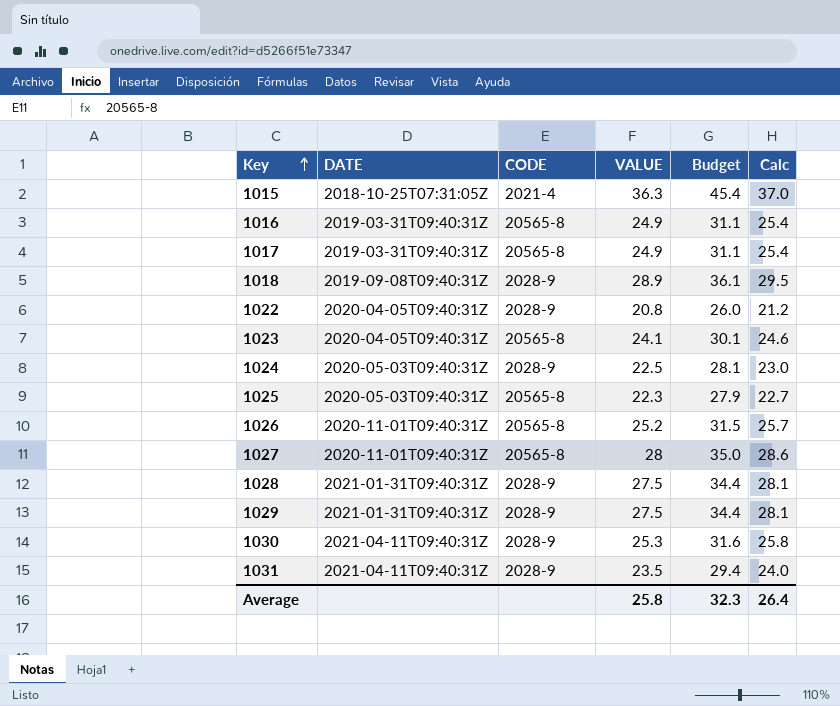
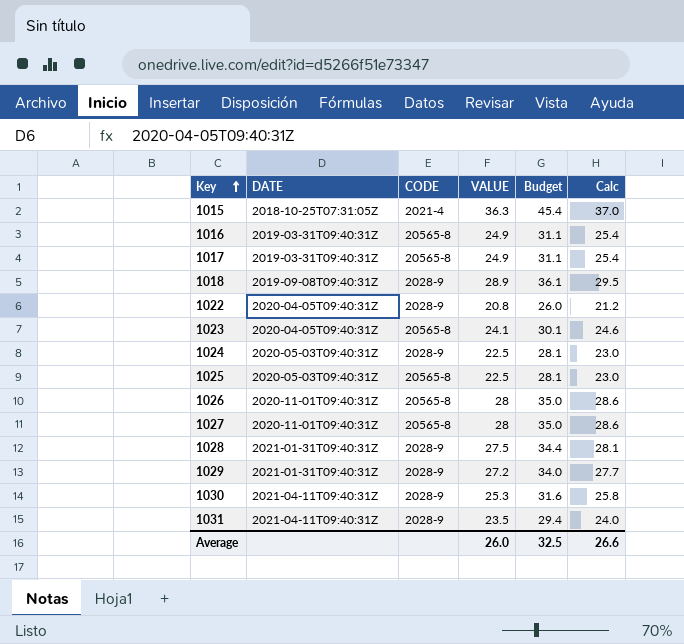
1025 | VALUE: 22.3 -> 22.5
1025 | Budget: 27.9 -> 28.1
1025 | Calc: 22.7 -> 23.0
1026 | VALUE: 25.2 -> 28
1026 | Budget: 31.5 -> 35.0
1026 | Calc: 25.7 -> 28.6
1029 | VALUE: 27.5 -> 27.2
1029 | Budget: 34.4 -> 34.0
1029 | Calc: 28.1 -> 27.7
Average | VALUE: 25.8 -> 26.0
Average | Budget: 32.3 -> 32.5
Average | Calc: 26.4 -> 26.6

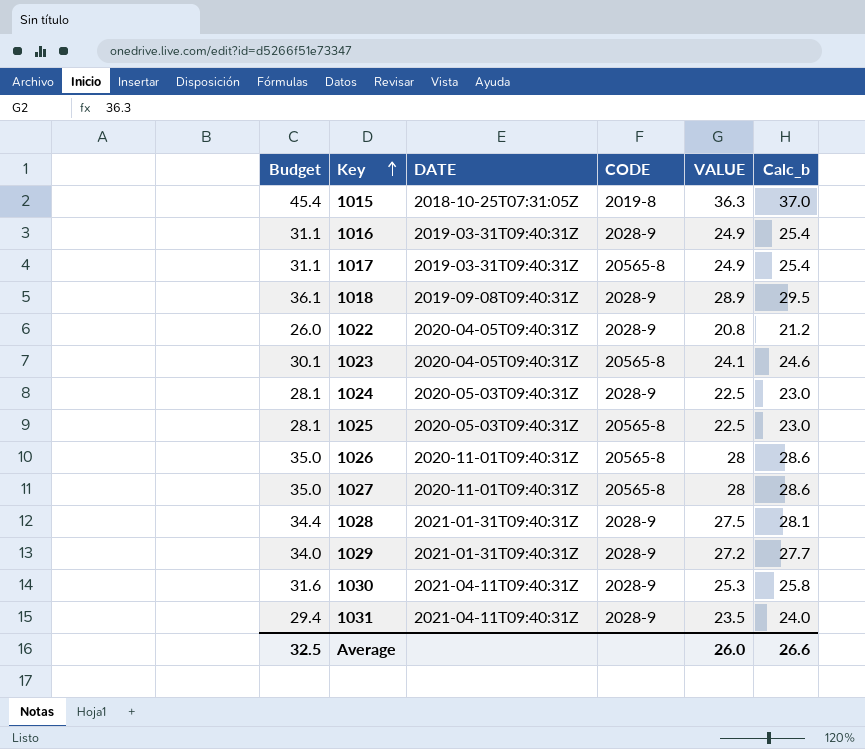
column Budget | position: 5 -> 1
column name: Calc -> Calc_b
1015 | CODE: 2021-4 -> 2019-8
1016 | CODE: 20565-8 -> 2028-9

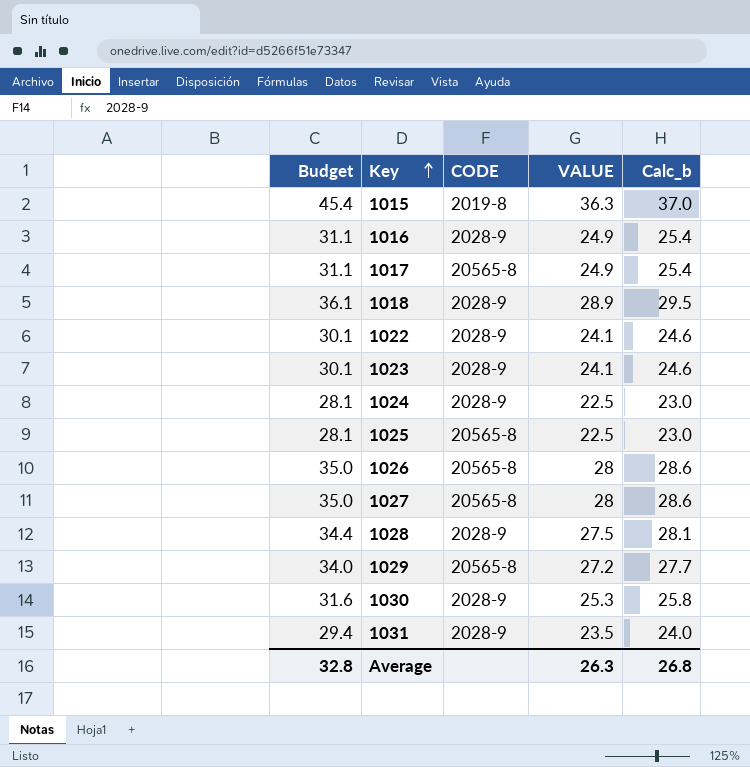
column DATE | position: 3 -> none
1022 | Budget: 26.0 -> 30.1
1022 | VALUE: 20.8 -> 24.1
1022 | Calc_b: 21.2 -> 24.6
1023 | CODE: 20565-8 -> 2028-9
1029 | CODE: 2028-9 -> 20565-8
Average | Budget: 32.5 -> 32.8
Average | VALUE: 26.0 -> 26.3
Average | Calc_b: 26.6 -> 26.8

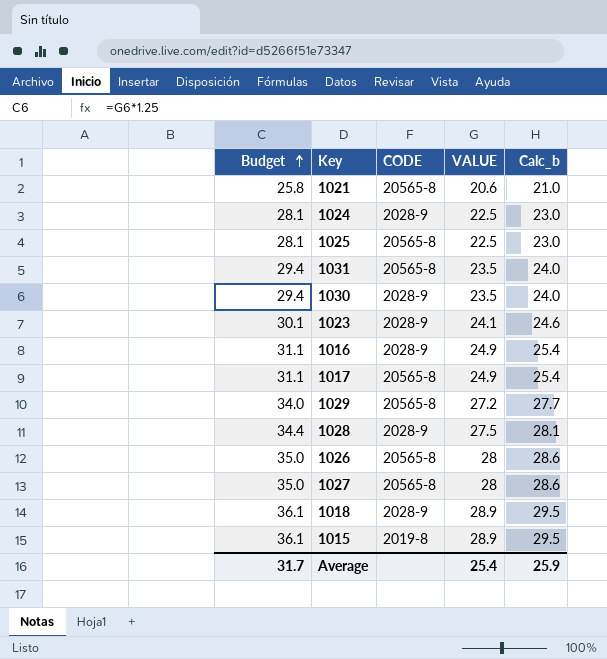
row order: Key ascending -> Budget ascending
row 1022: 30.1 | 2028-9 | 24.1 | 24.6 -> none
row 1021: none -> 25.8 | 20565-8 | 20.6 | 21.0
1031 | CODE: 2028-9 -> 20565-8
1030 | Budget: 31.6 -> 29.4
1030 | VALUE: 25.3 -> 23.5
1030 | Calc_b: 25.8 -> 24.0
1015 | Budget: 45.4 -> 36.1
1015 | VALUE: 36.3 -> 28.9
1015 | Calc_b: 37.0 -> 29.5
Average | Budget: 32.8 -> 31.7
Average | VALUE: 26.3 -> 25.4
Average | Calc_b: 26.8 -> 25.9

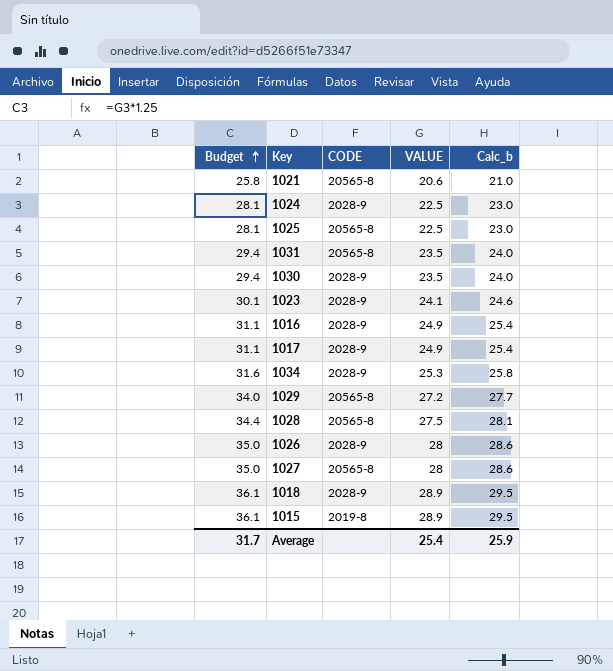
1017 | CODE: 20565-8 -> 2028-9
row 1034: none -> 31.6 | 2028-9 | 25.3 | 25.8
1028 | CODE: 2028-9 -> 20565-8
1026 | CODE: 20565-8 -> 2028-9

